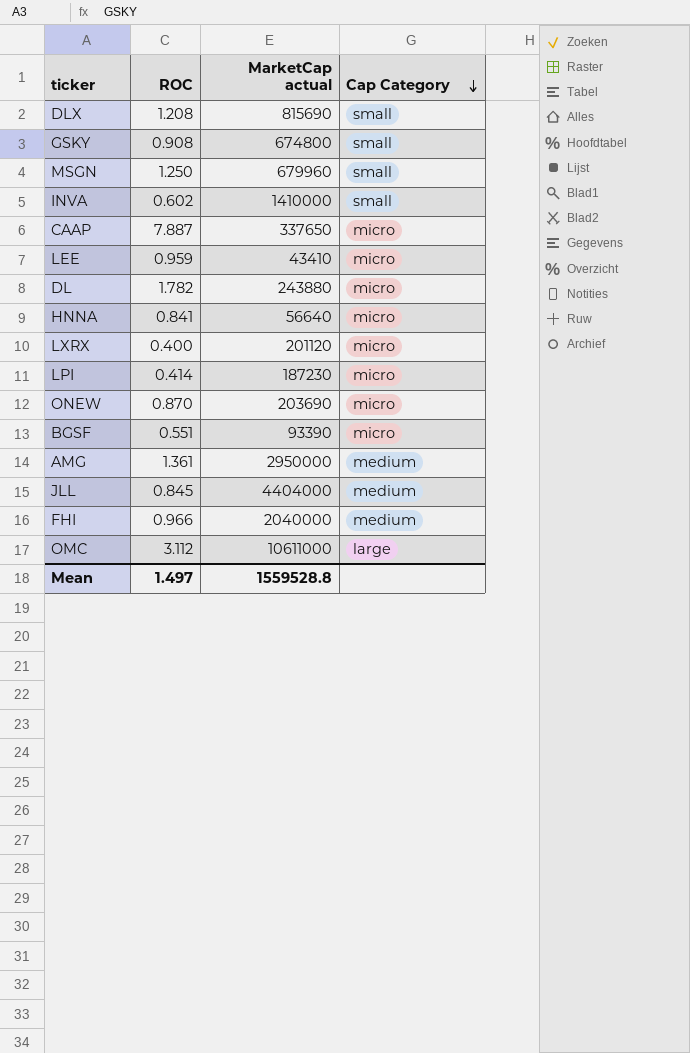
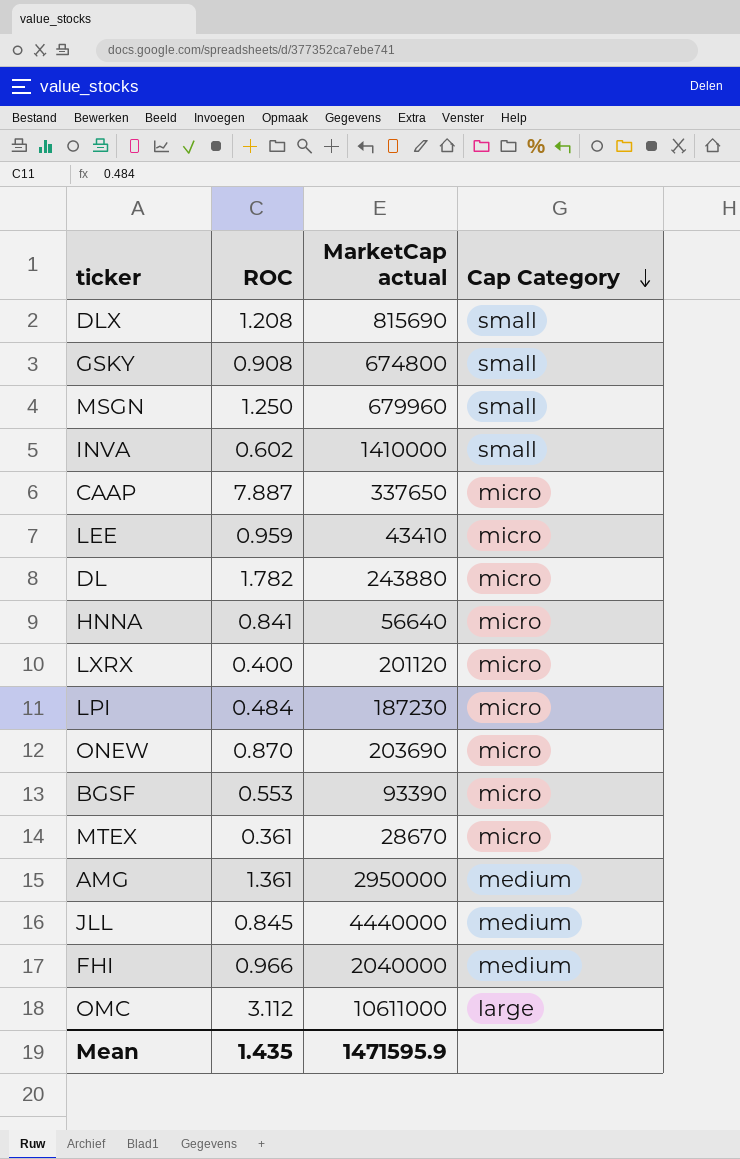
LPI | ROC: 0.414 -> 0.484
BGSF | ROC: 0.551 -> 0.553
row MTEX: none -> 0.361 | 28670 | micro
JLL | MarketCap actual: 4404000 -> 4440000
Mean | ROC: 1.497 -> 1.435
Mean | MarketCap actual: 1559528.8 -> 1471595.9

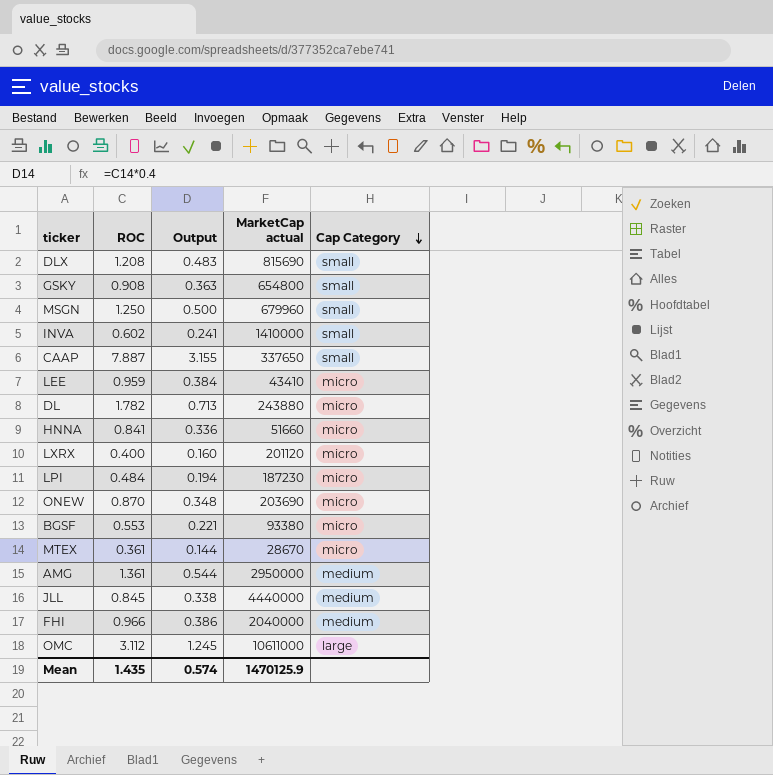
column Output | formula: none -> [ROC] * 0.4
GSKY | MarketCap actual: 674800 -> 654800
CAAP | Cap Category: micro -> small
HNNA | MarketCap actual: 56640 -> 51660
BGSF | MarketCap actual: 93390 -> 93380
Mean | MarketCap actual: 1471595.9 -> 1470125.9

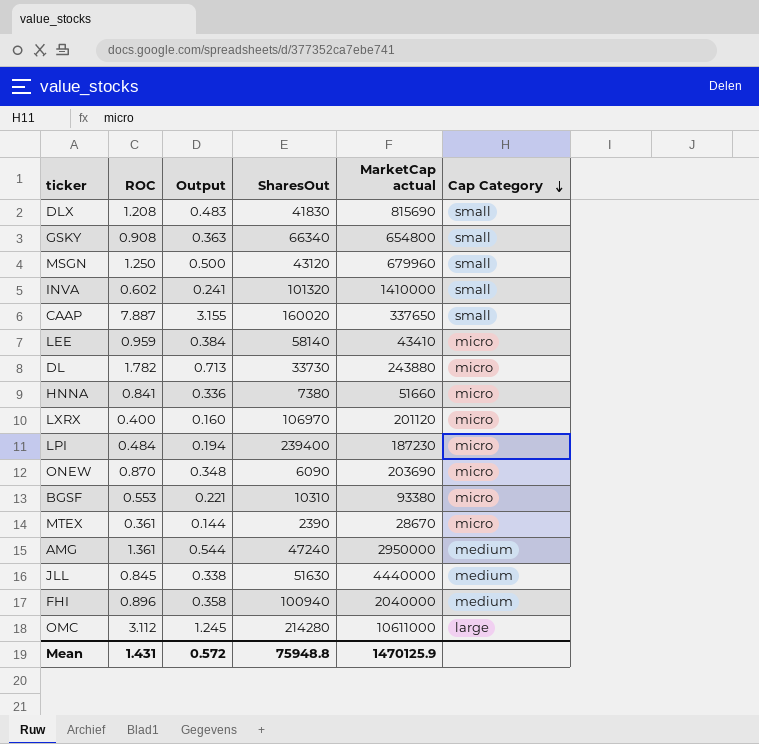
column SharesOut | position: none -> 4
FHI | ROC: 0.966 -> 0.896
FHI | Output: 0.386 -> 0.358
Mean | ROC: 1.435 -> 1.431
Mean | Output: 0.574 -> 0.572

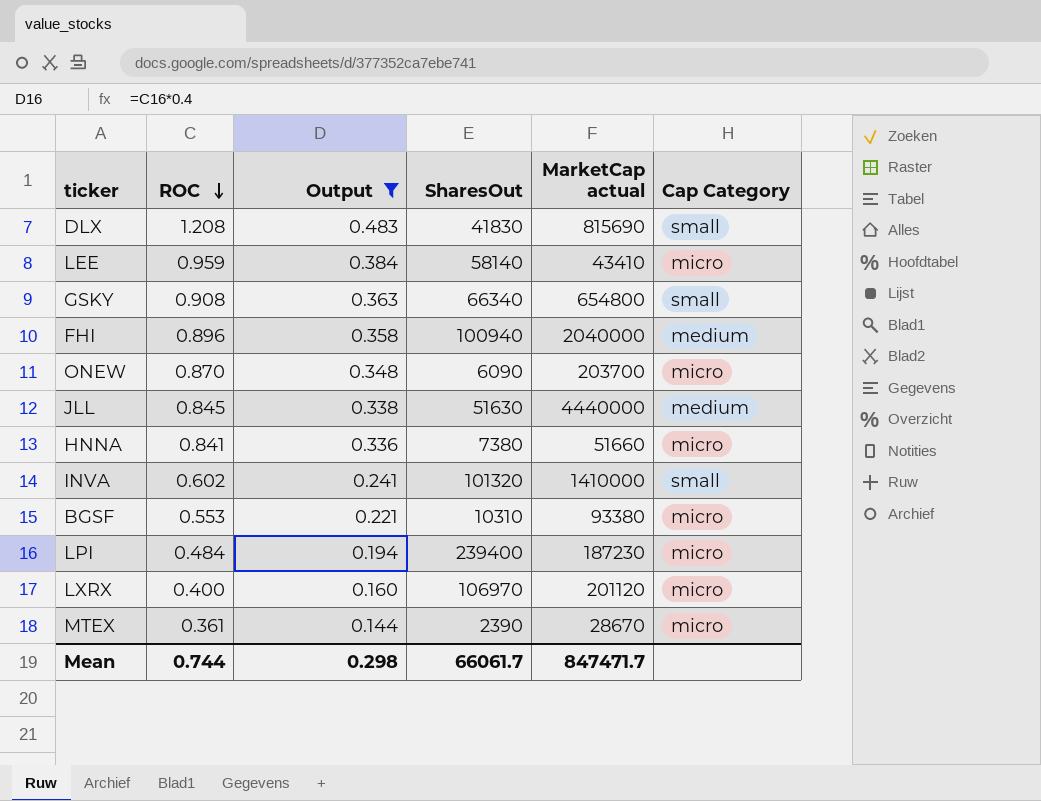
filter: none -> Output <= 0.483
row order: Cap Category descending -> ROC descending
ONEW | MarketCap actual: 203690 -> 203700
Mean | ROC: 1.431 -> 0.744
Mean | Output: 0.572 -> 0.298
Mean | SharesOut: 75948.8 -> 66061.7
Mean | MarketCap actual: 1470125.9 -> 847471.7

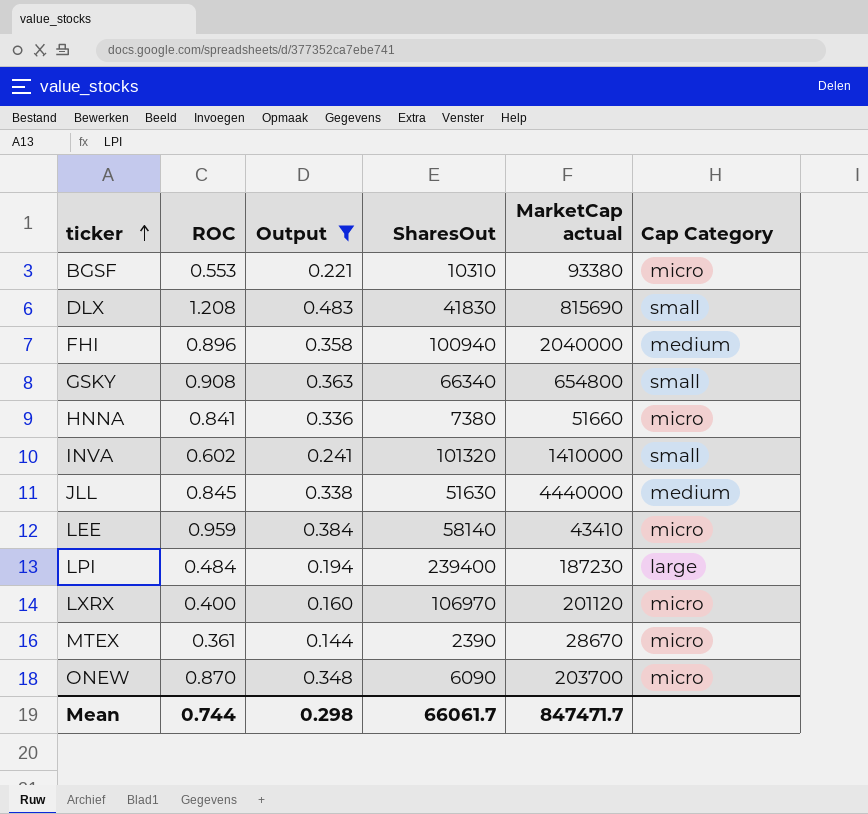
row order: ROC descending -> ticker ascending
LPI | Cap Category: micro -> large

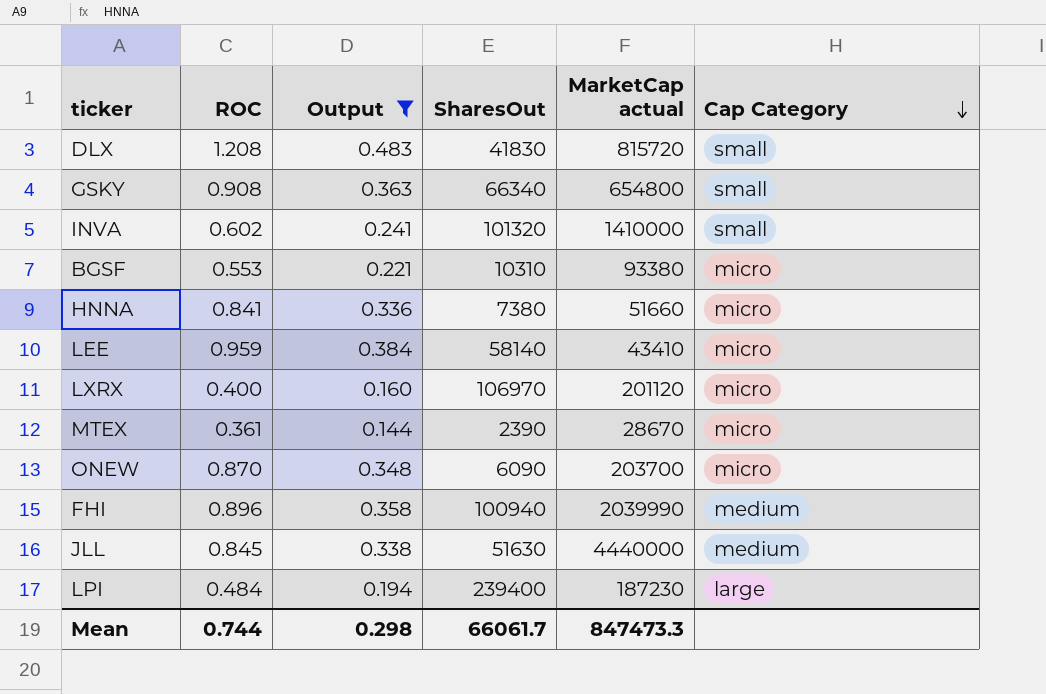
row order: ticker ascending -> Cap Category descending
DLX | MarketCap actual: 815690 -> 815720
FHI | MarketCap actual: 2040000 -> 2039990
Mean | MarketCap actual: 847471.7 -> 847473.3

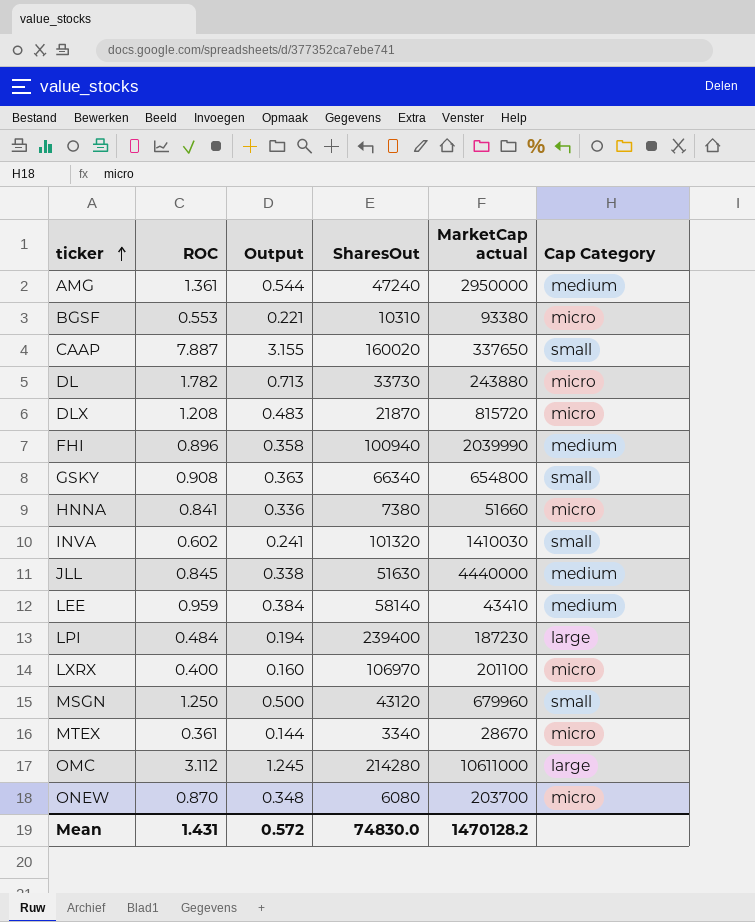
filter: Output <= 0.483 -> none
row order: Cap Category descending -> ticker ascending
DLX | SharesOut: 41830 -> 21870
DLX | Cap Category: small -> micro
INVA | MarketCap actual: 1410000 -> 1410030
LEE | Cap Category: micro -> medium
LXRX | MarketCap actual: 201120 -> 201100
MTEX | SharesOut: 2390 -> 3340
ONEW | SharesOut: 6090 -> 6080
Mean | ROC: 0.744 -> 1.431
Mean | Output: 0.298 -> 0.572
Mean | SharesOut: 66061.7 -> 74830.0
Mean | MarketCap actual: 847473.3 -> 1470128.2

